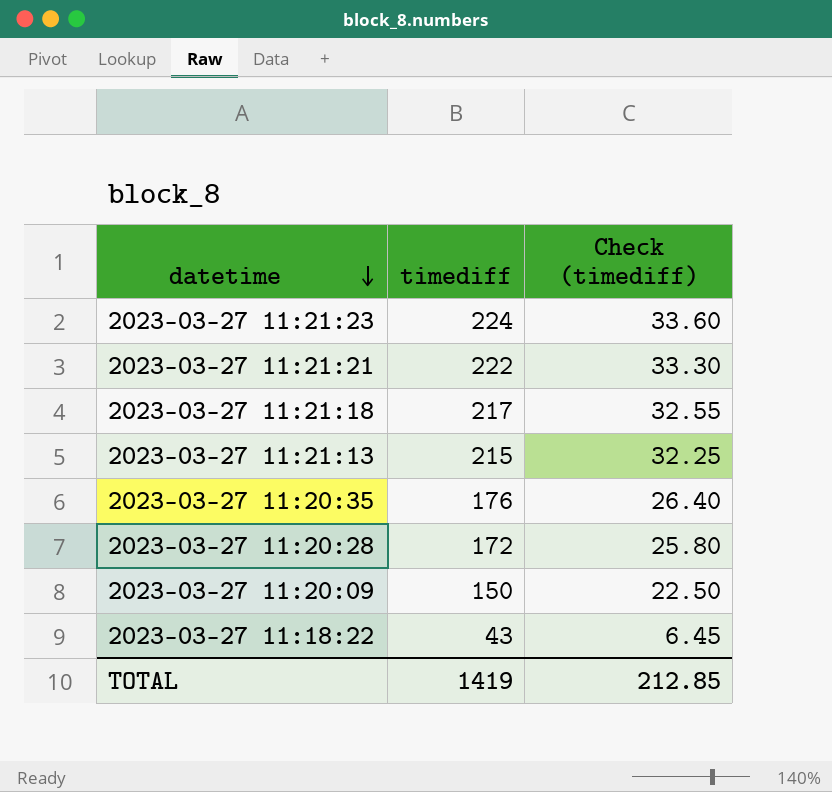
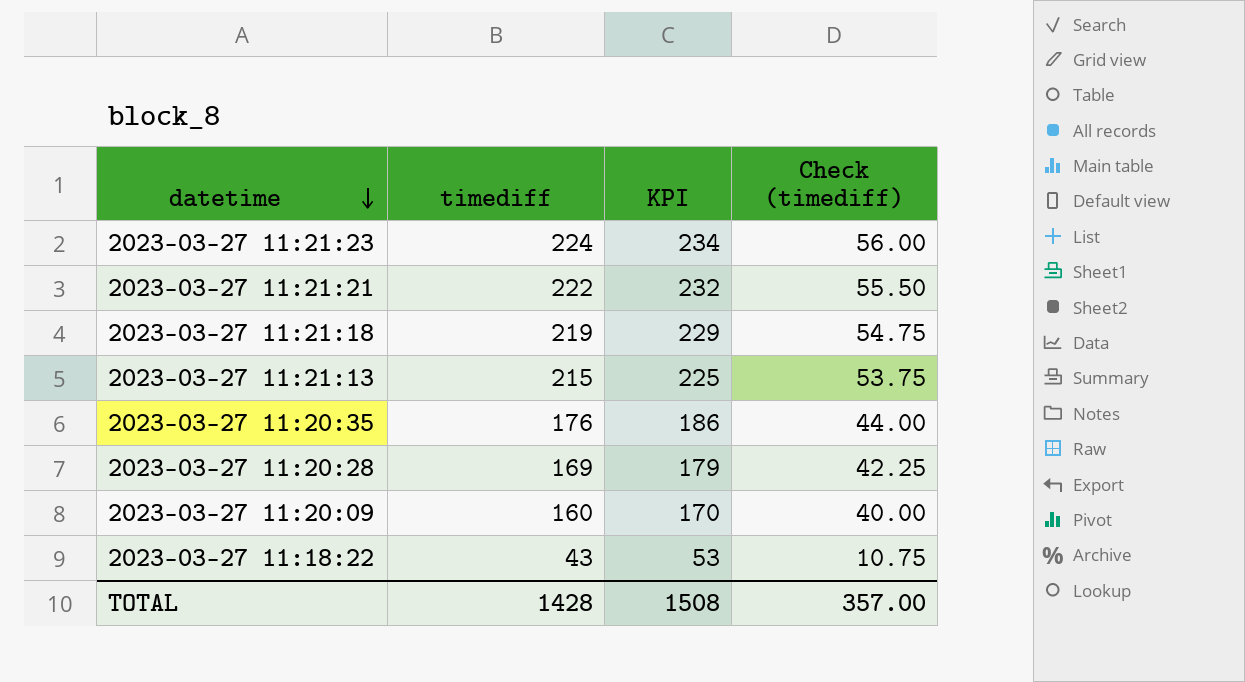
column KPI | formula: none -> [timediff] + 10
column Check (timediff) | formula: [timediff] * 0.15 -> [timediff] * 0.25
2023-03-27 11:21:18 | timediff: 217 -> 219
2023-03-27 11:20:28 | timediff: 172 -> 169
2023-03-27 11:20:09 | timediff: 150 -> 160
TOTAL | timediff: 1419 -> 1428
TOTAL | Check (timediff): 212.85 -> 357.00

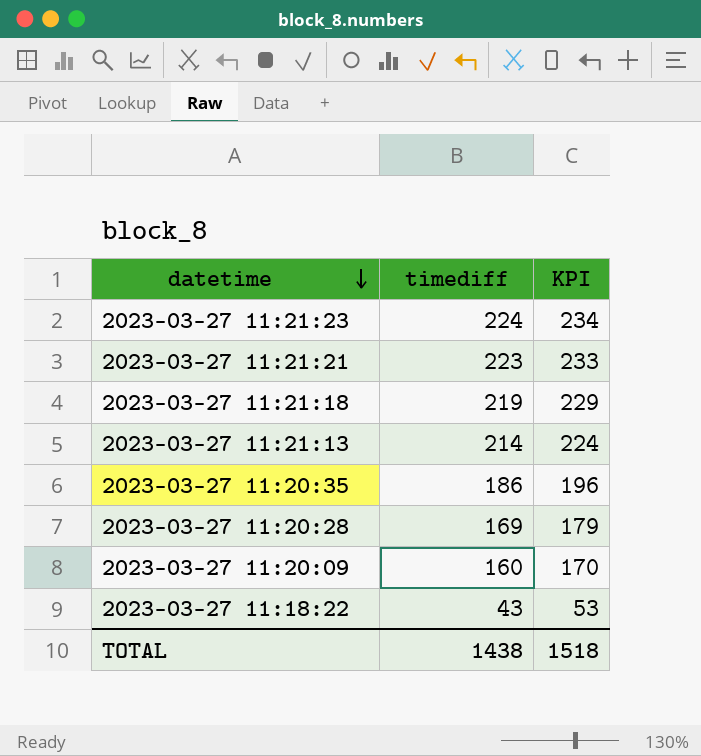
column Check (timediff) | formula: [timediff] * 0.25 -> none
2023-03-27 11:21:21 | timediff: 222 -> 223
2023-03-27 11:21:21 | KPI: 232 -> 233
2023-03-27 11:21:13 | timediff: 215 -> 214
2023-03-27 11:21:13 | KPI: 225 -> 224
2023-03-27 11:20:35 | timediff: 176 -> 186
2023-03-27 11:20:35 | KPI: 186 -> 196
TOTAL | timediff: 1428 -> 1438
TOTAL | KPI: 1508 -> 1518

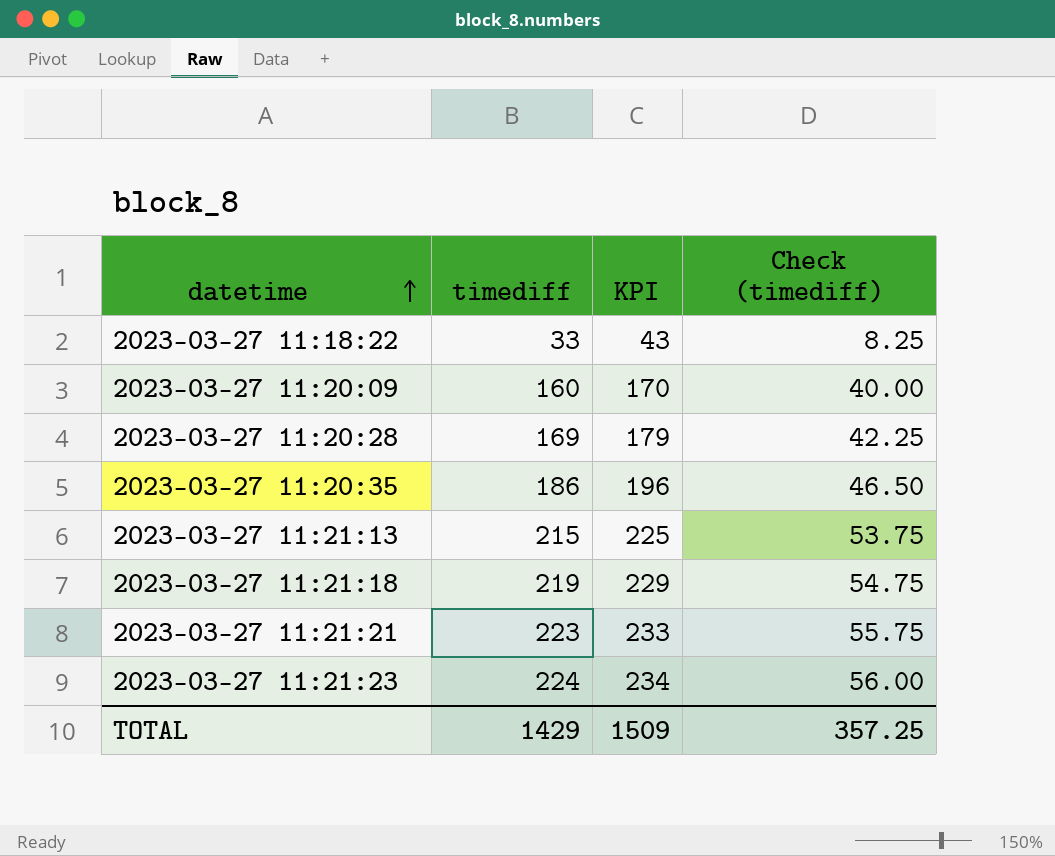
row order: datetime descending -> datetime ascending
column Check (timediff) | formula: none -> [timediff] * 0.25
2023-03-27 11:18:22 | timediff: 43 -> 33
2023-03-27 11:18:22 | KPI: 53 -> 43
2023-03-27 11:21:13 | timediff: 214 -> 215
2023-03-27 11:21:13 | KPI: 224 -> 225
TOTAL | timediff: 1438 -> 1429
TOTAL | KPI: 1518 -> 1509

